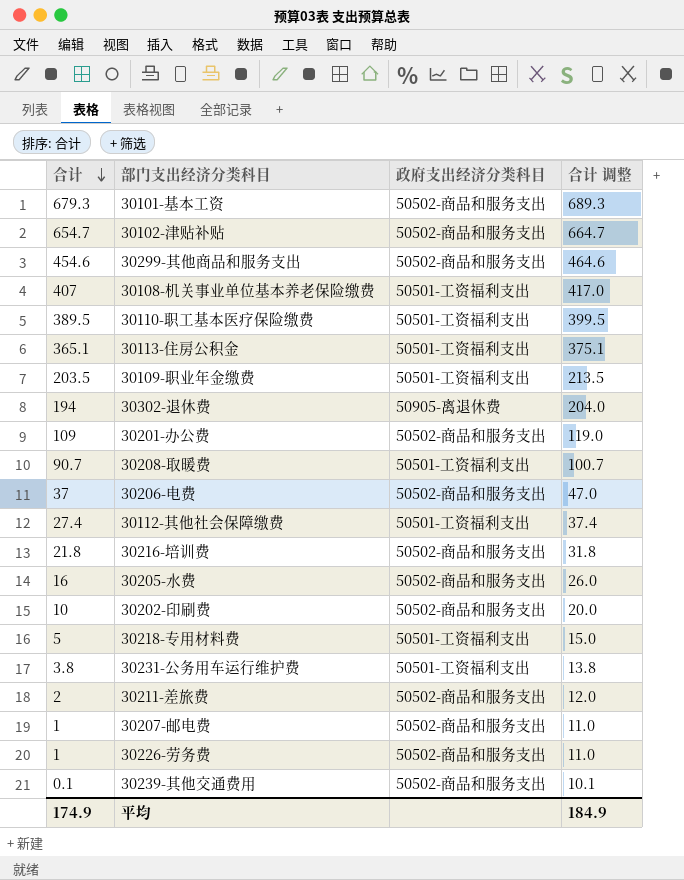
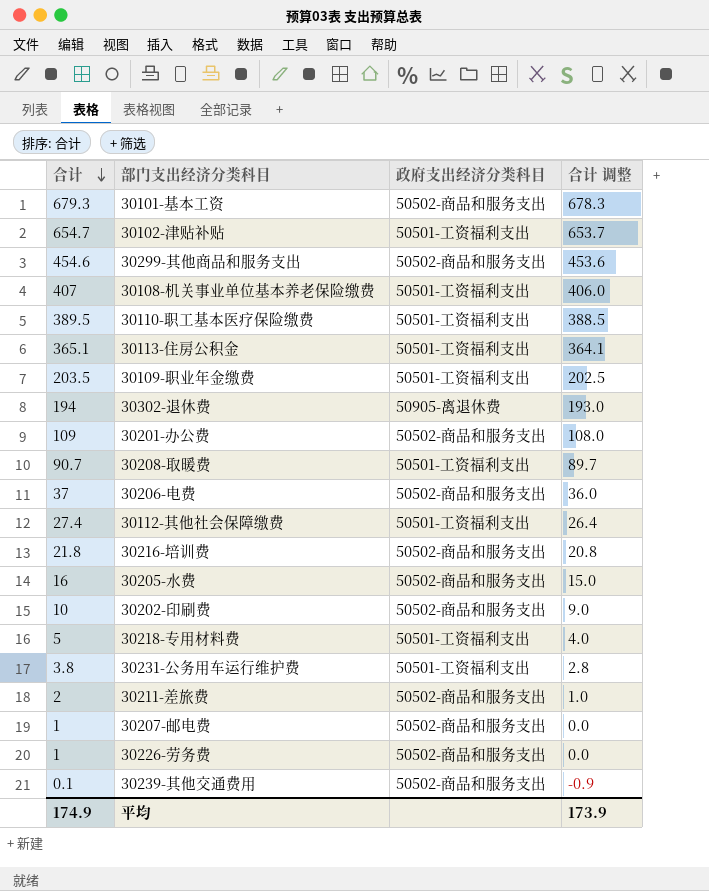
column 合计 调整 | formula: [合计] + 10 -> [合计] - 1
30102-津贴补贴 | 政府支出经济分类科目: 50502-商品和服务支出 -> 50501-工资福利支出
平均 | 合计 调整: 184.9 -> 173.9

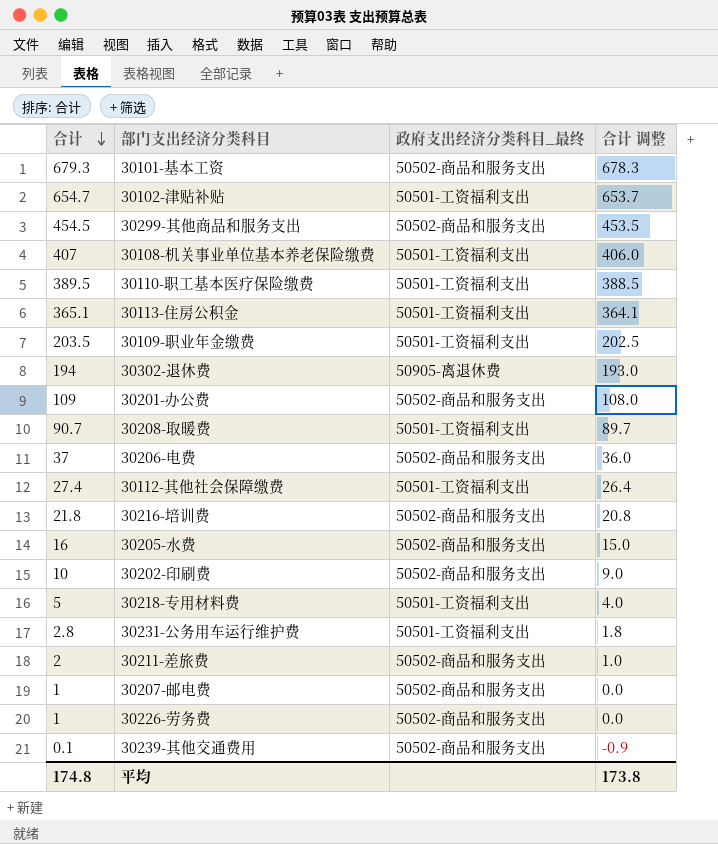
column name: 政府支出经济分类科目 -> 政府支出经济分类科目_最终
30299-其他商品和服务支出 | 合计: 454.6 -> 454.5
30299-其他商品和服务支出 | 合计 调整: 453.6 -> 453.5
30231-公务用车运行维护费 | 合计: 3.8 -> 2.8
30231-公务用车运行维护费 | 合计 调整: 2.8 -> 1.8
平均 | 合计: 174.9 -> 174.8
平均 | 合计 调整: 173.9 -> 173.8

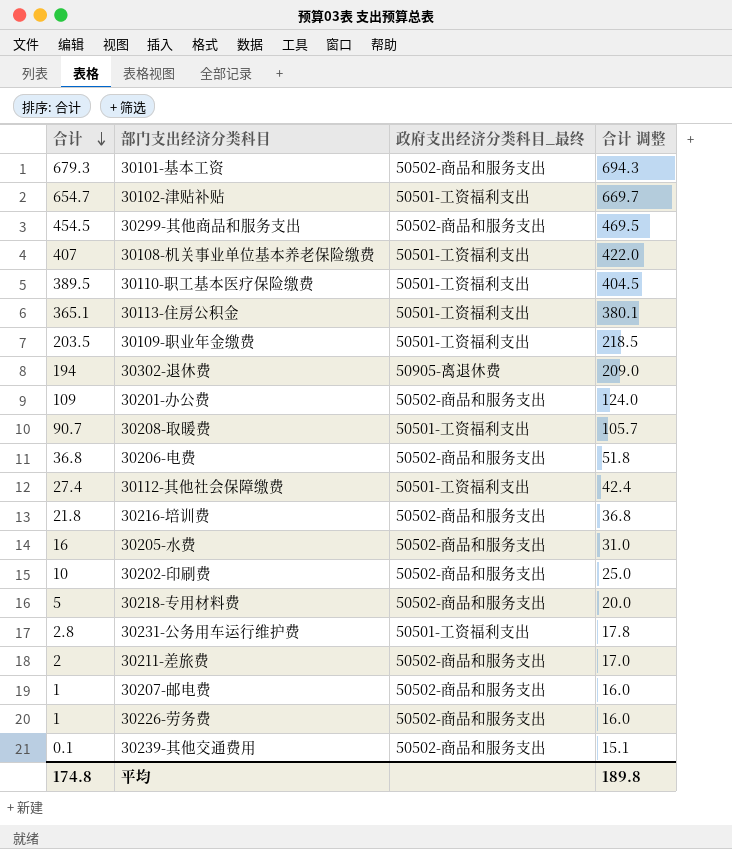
column 合计 调整 | formula: [合计] - 1 -> [合计] + 15
30206-电费 | 合计: 37 -> 36.8
30218-专用材料费 | 政府支出经济分类科目_最终: 50501-工资福利支出 -> 50502-商品和服务支出
平均 | 合计 调整: 173.8 -> 189.8

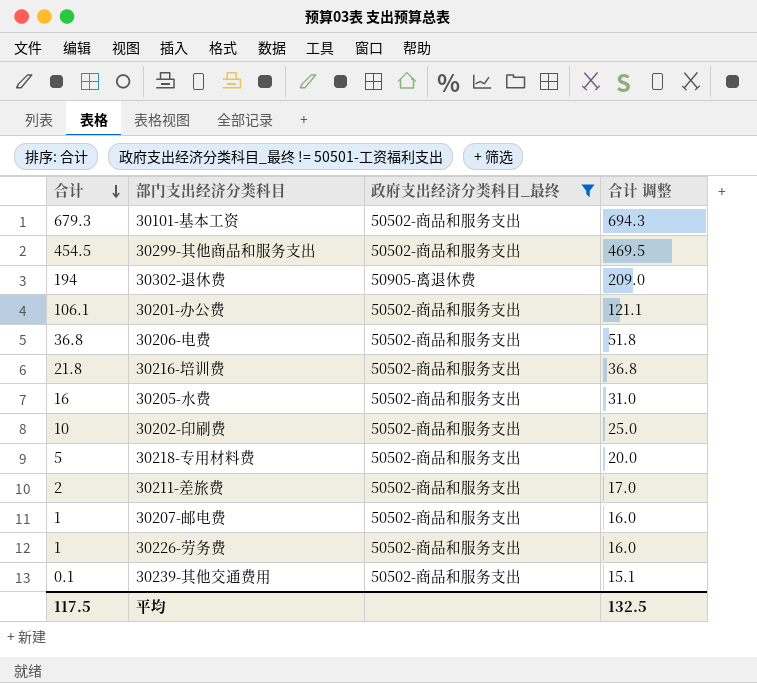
filter: none -> 政府支出经济分类科目_最终 != 50501-工资福利支出
30201-办公费 | 合计: 109 -> 106.1
30201-办公费 | 合计 调整: 124.0 -> 121.1
平均 | 合计: 174.8 -> 117.5
平均 | 合计 调整: 189.8 -> 132.5

